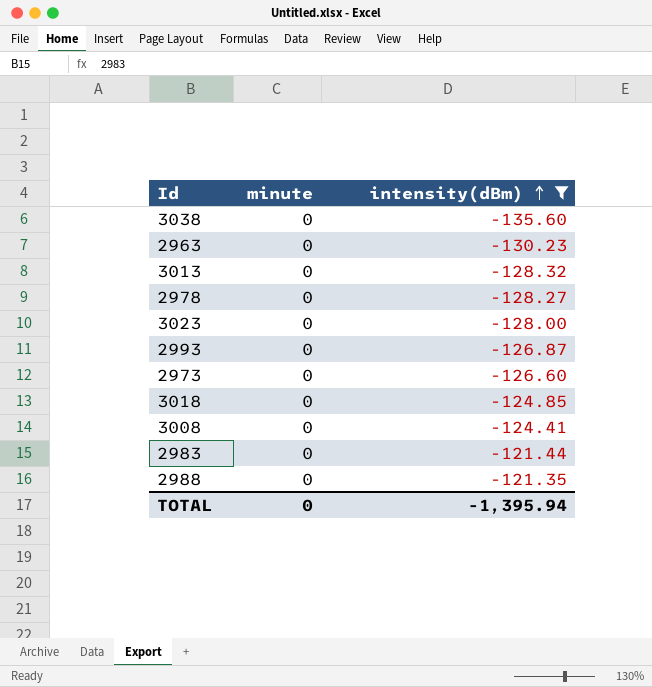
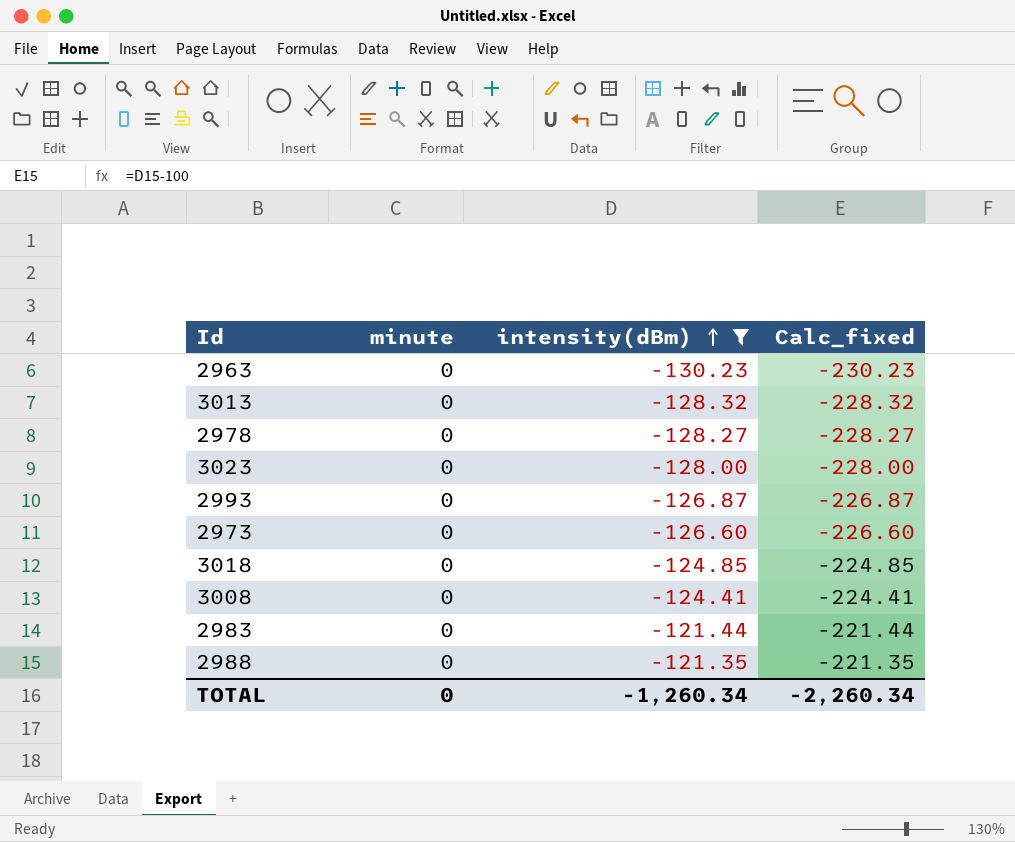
column Calc_fixed | formula: none -> [intensity(dBm)] - 100
row 3038: 0 | -135.60 -> none
TOTAL | intensity(dBm): -1,395.94 -> -1,260.34

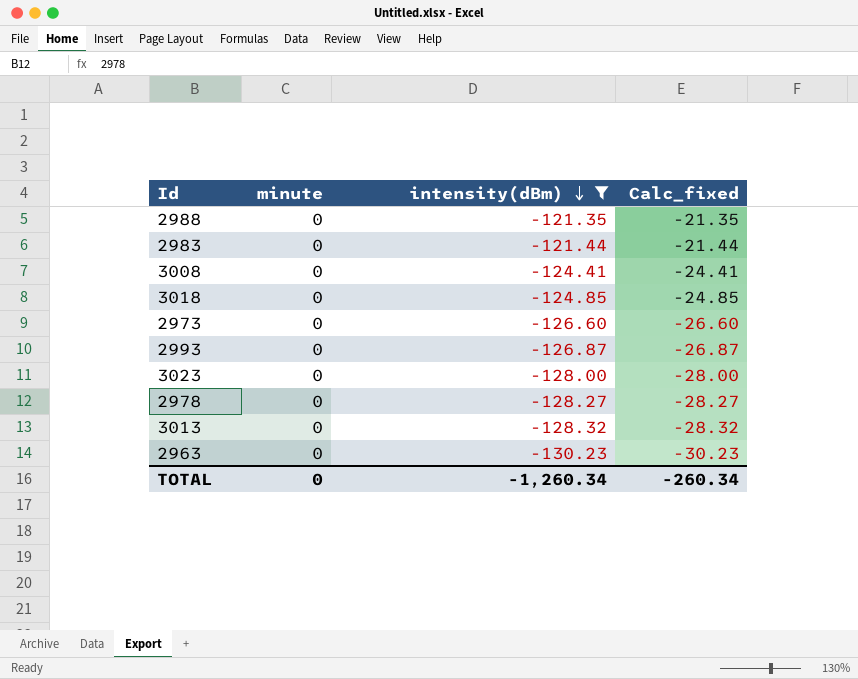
row order: intensity(dBm) ascending -> intensity(dBm) descending
column Calc_fixed | formula: [intensity(dBm)] - 100 -> [intensity(dBm)] + 100
TOTAL | Calc_fixed: -2,260.34 -> -260.34

